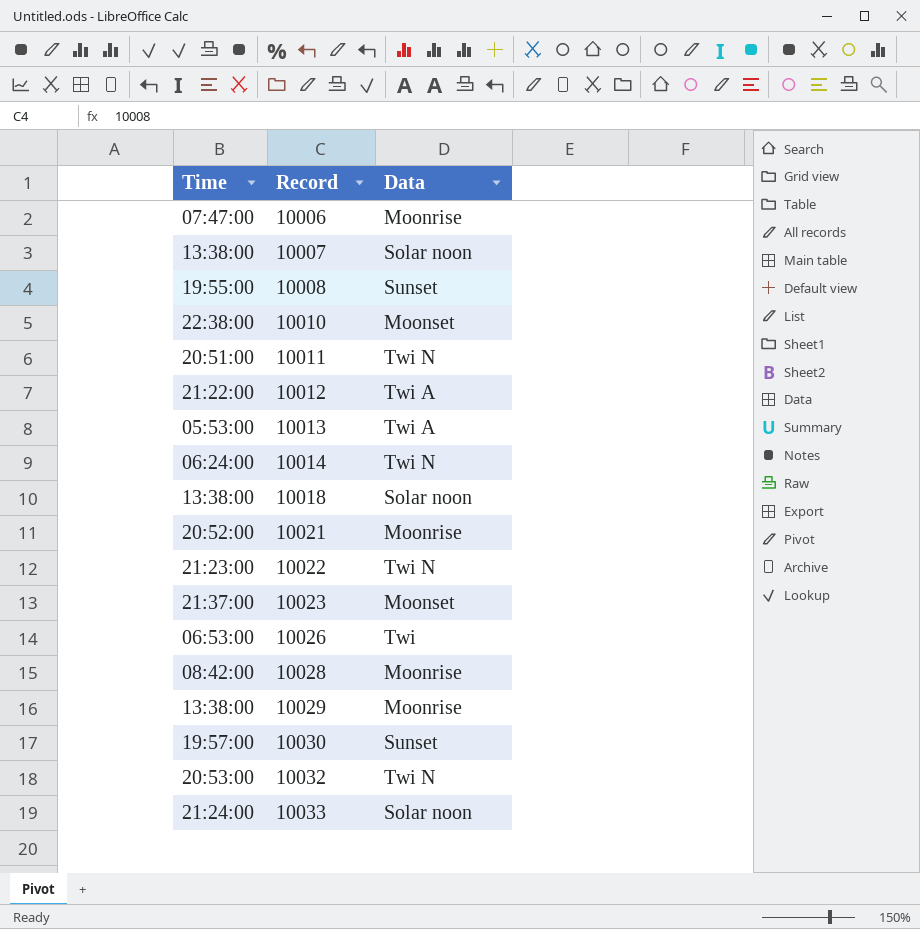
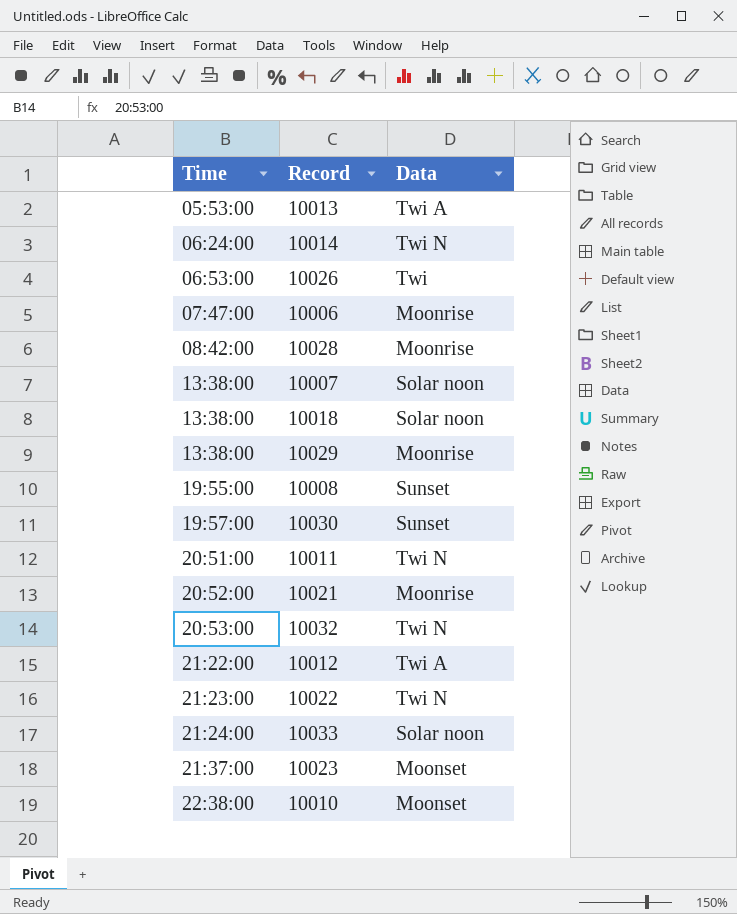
row order: Record ascending -> Time ascending

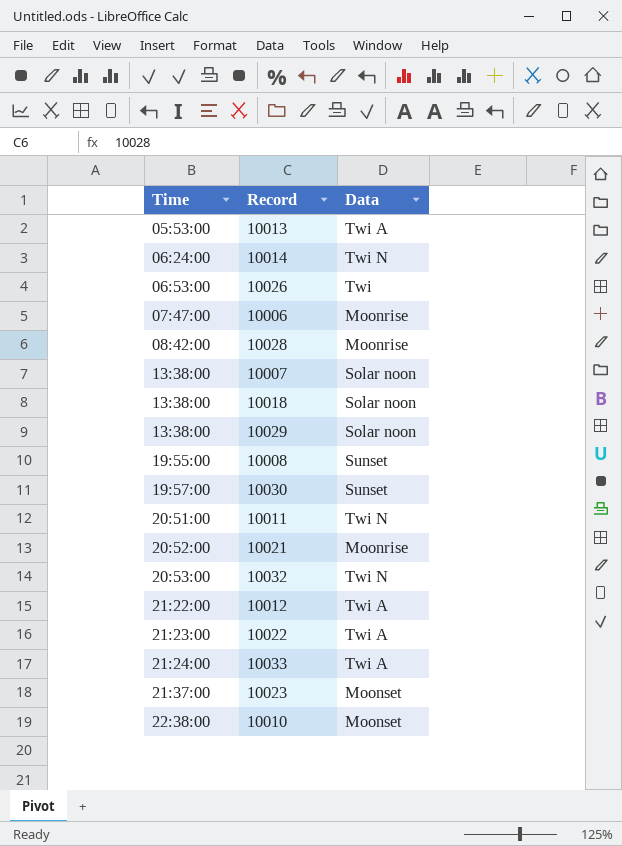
10029 | Data: Moonrise -> Solar noon
10022 | Data: Twi N -> Twi A
10033 | Data: Solar noon -> Twi A

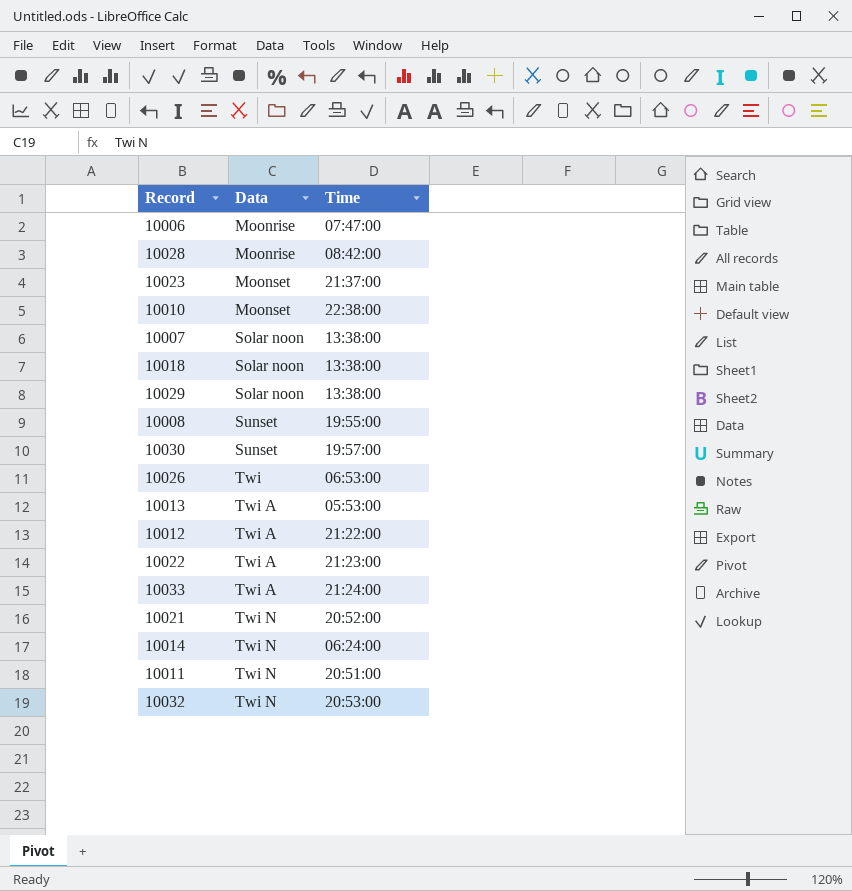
row order: Time ascending -> Data ascending
column Time | position: 1 -> 3
10021 | Data: Moonrise -> Twi N

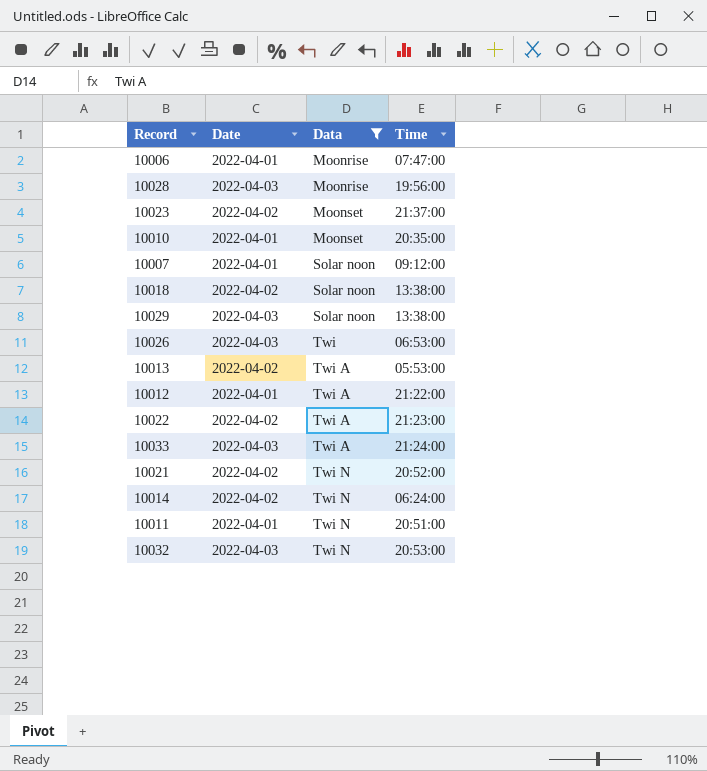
filter: none -> Data != Sunset
column Date | position: none -> 2
10028 | Time: 08:42:00 -> 19:56:00
10010 | Time: 22:38:00 -> 20:35:00
10007 | Time: 13:38:00 -> 09:12:00

